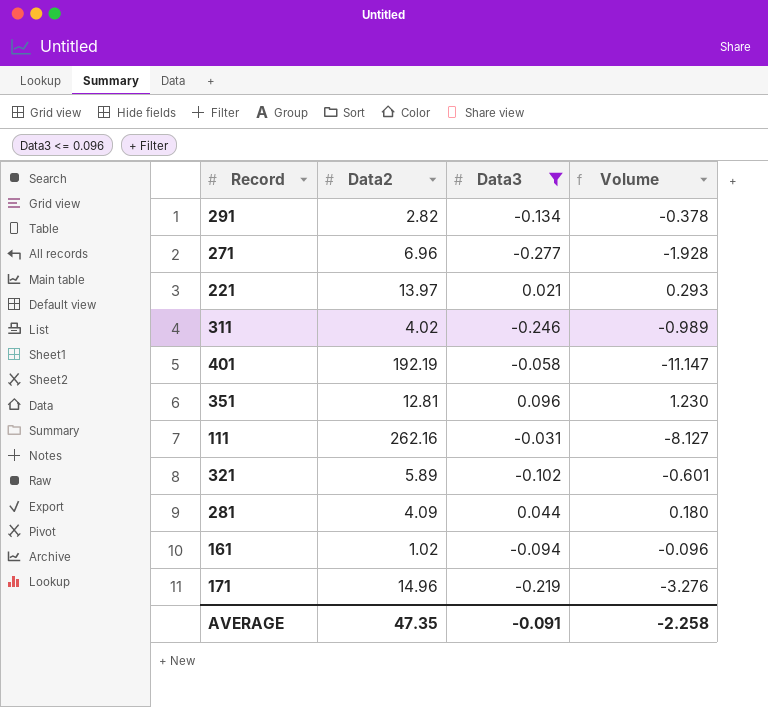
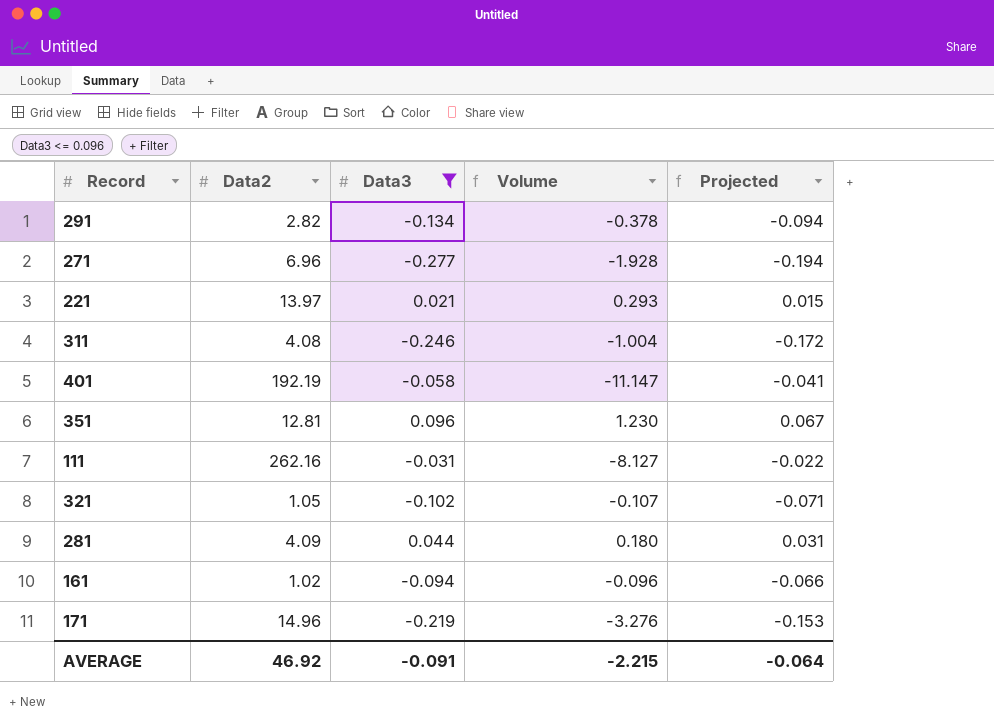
column Projected | formula: none -> [Data3] * 0.7
311 | Data2: 4.02 -> 4.08
311 | Volume: -0.989 -> -1.004
321 | Data2: 5.89 -> 1.05
321 | Volume: -0.601 -> -0.107
AVERAGE | Data2: 47.35 -> 46.92
AVERAGE | Volume: -2.258 -> -2.215

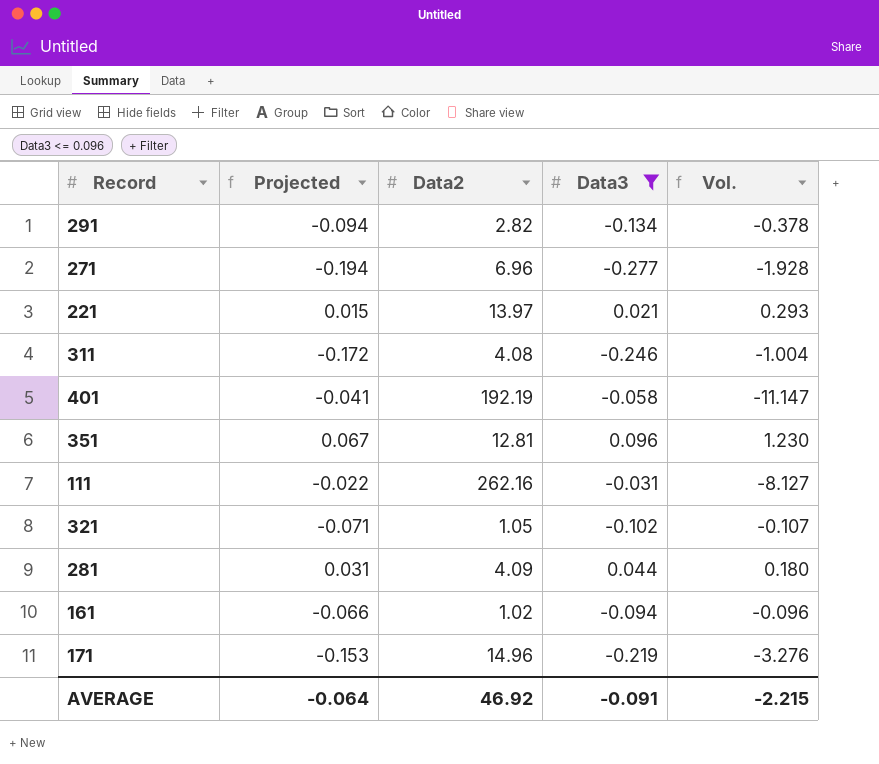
column Projected | position: 5 -> 2
column name: Volume -> Vol.

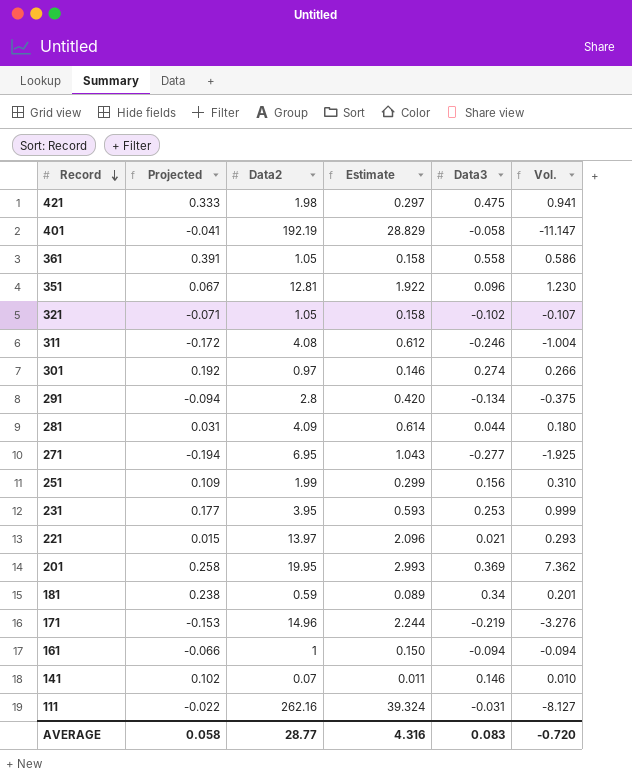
filter: Data3 <= 0.096 -> none
row order: none -> Record descending
column Estimate | formula: none -> [Data2] * 0.15
291 | Data2: 2.82 -> 2.8
291 | Vol.: -0.378 -> -0.375
271 | Data2: 6.96 -> 6.95
271 | Vol.: -1.928 -> -1.925
161 | Data2: 1.02 -> 1
161 | Vol.: -0.096 -> -0.094
AVERAGE | Projected: -0.064 -> 0.058
AVERAGE | Data2: 46.92 -> 28.77
AVERAGE | Data3: -0.091 -> 0.083
AVERAGE | Vol.: -2.215 -> -0.720

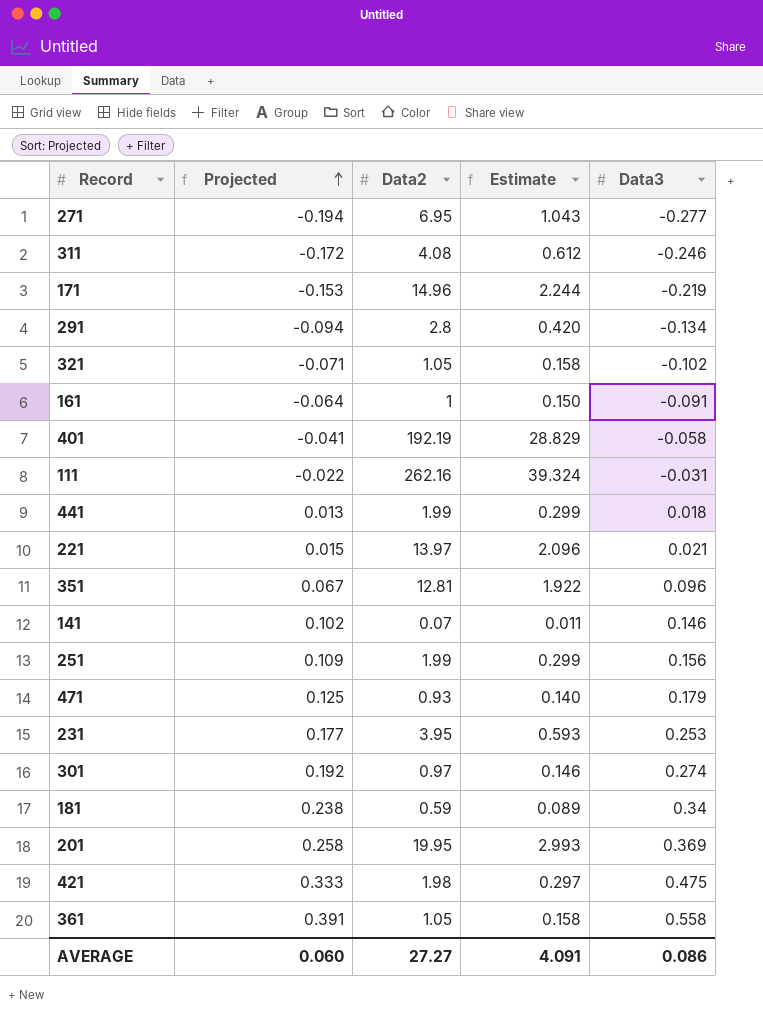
row order: Record descending -> Projected ascending
column Vol. | formula: [Data2] * [Data3] -> none
row 281: 0.031 | 4.09 | 0.614 | 0.044 | 0.180 -> none
161 | Projected: -0.066 -> -0.064
161 | Data3: -0.094 -> -0.091
row 441: none -> 0.013 | 1.99 | 0.299 | 0.018
row 471: none -> 0.125 | 0.93 | 0.140 | 0.179
AVERAGE | Projected: 0.058 -> 0.060
AVERAGE | Data2: 28.77 -> 27.27
AVERAGE | Estimate: 4.316 -> 4.091
AVERAGE | Data3: 0.083 -> 0.086

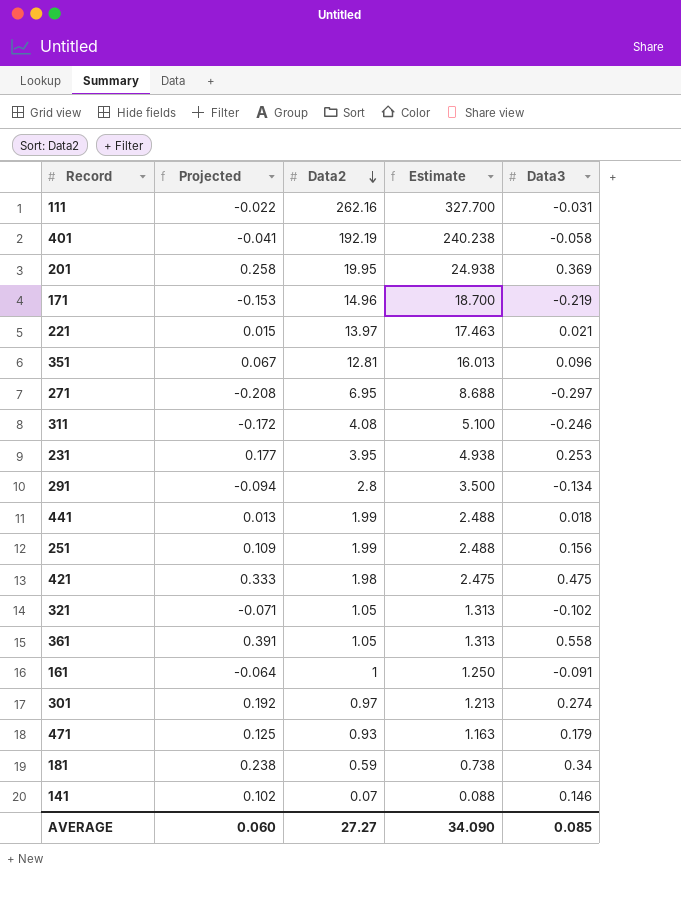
row order: Projected ascending -> Data2 descending
column Estimate | formula: [Data2] * 0.15 -> [Data2] * 1.25
271 | Projected: -0.194 -> -0.208
271 | Data3: -0.277 -> -0.297
AVERAGE | Estimate: 4.091 -> 34.090
AVERAGE | Data3: 0.086 -> 0.085

